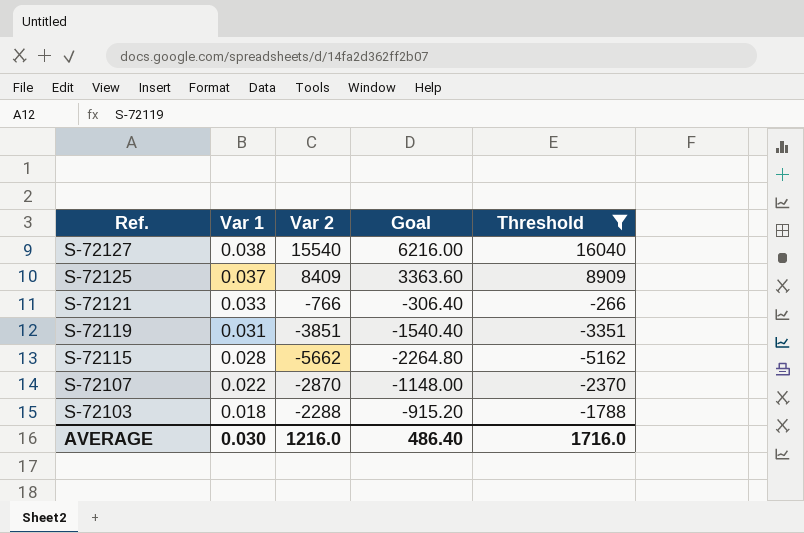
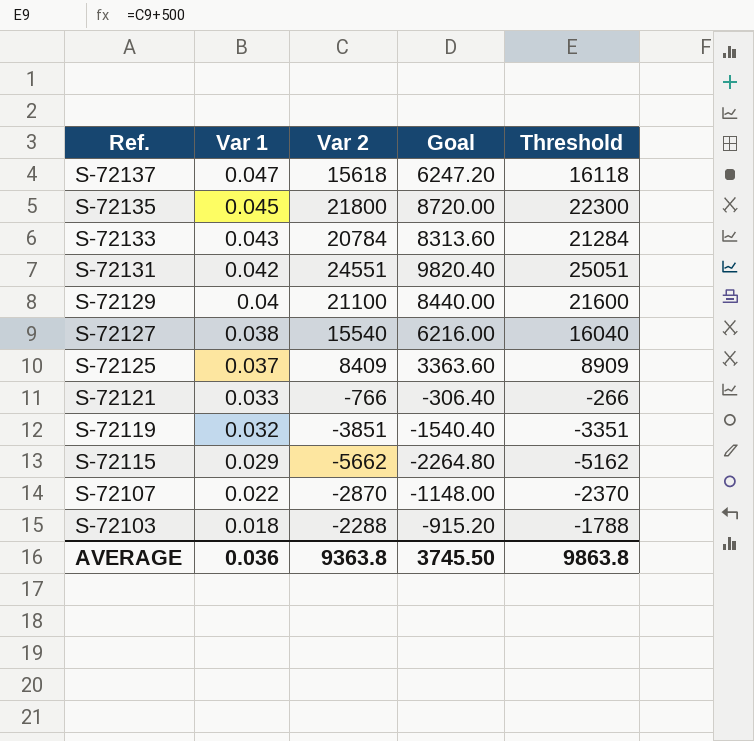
filter: Threshold <= 16040 -> none
S-72119 | Var 1: 0.031 -> 0.032
S-72115 | Var 1: 0.028 -> 0.029
AVERAGE | Var 1: 0.030 -> 0.036
AVERAGE | Var 2: 1216.0 -> 9363.8
AVERAGE | Goal: 486.40 -> 3745.50
AVERAGE | Threshold: 1716.0 -> 9863.8

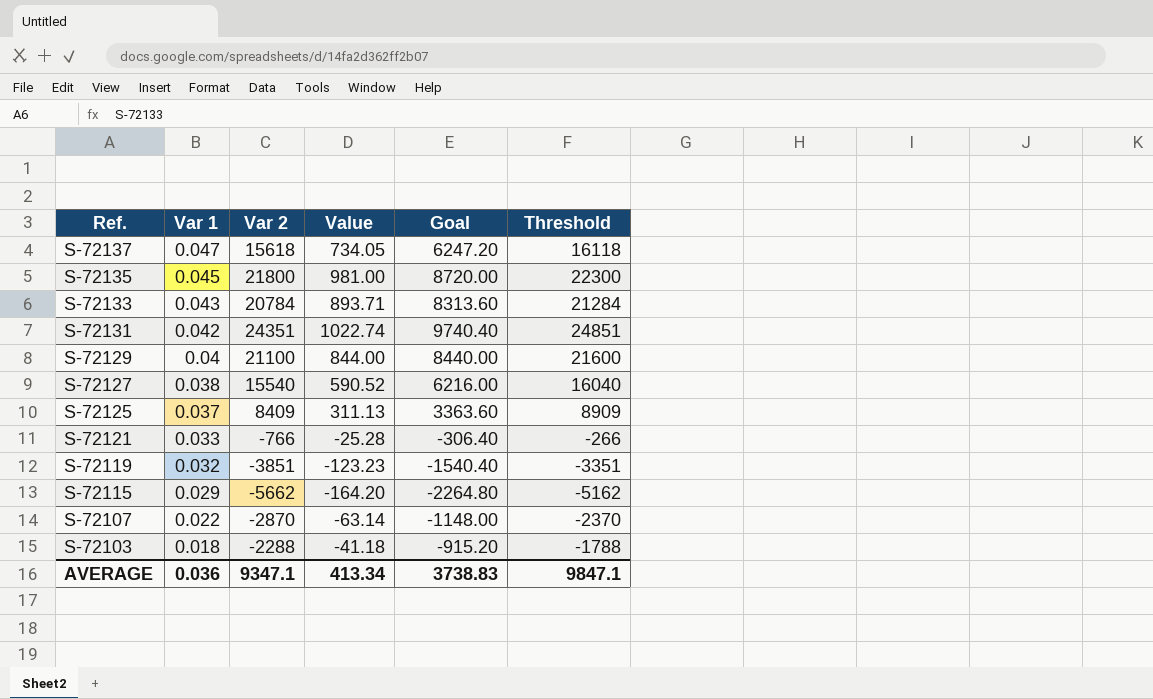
column Value | formula: none -> [Var 1] * [Var 2]
S-72131 | Var 2: 24551 -> 24351
S-72131 | Goal: 9820.40 -> 9740.40
S-72131 | Threshold: 25051 -> 24851
AVERAGE | Var 2: 9363.8 -> 9347.1
AVERAGE | Goal: 3745.50 -> 3738.83
AVERAGE | Threshold: 9863.8 -> 9847.1

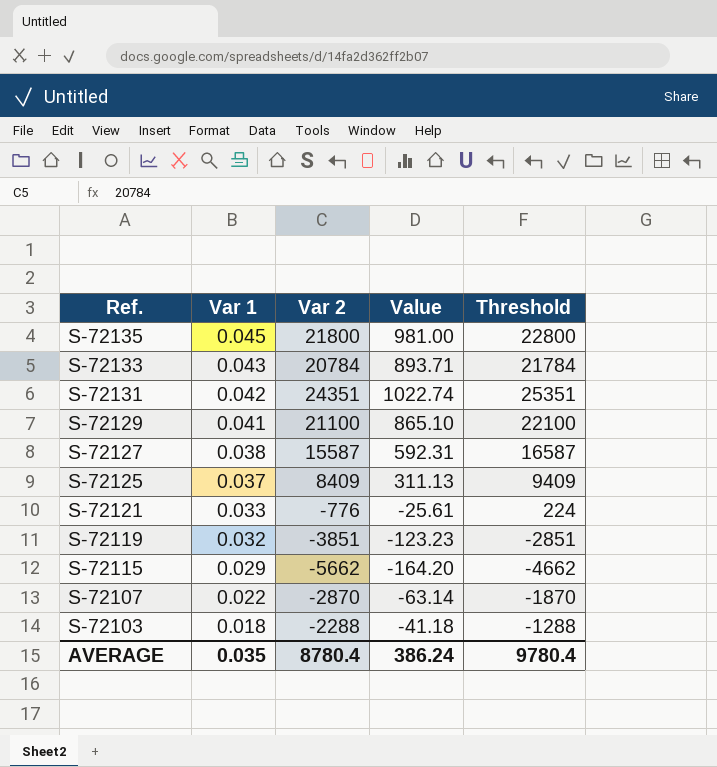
column Goal | formula: [Var 2] * 0.4 -> none
column Threshold | formula: [Var 2] + 500 -> [Var 2] + 1000
row S-72137: 0.047 | 15618 | 734.05 | 6247.20 | 16118 -> none
S-72129 | Var 1: 0.04 -> 0.041
S-72129 | Value: 844.00 -> 865.10
S-72127 | Var 2: 15540 -> 15587
S-72127 | Value: 590.52 -> 592.31
S-72121 | Var 2: -766 -> -776
S-72121 | Value: -25.28 -> -25.61
AVERAGE | Var 1: 0.036 -> 0.035
AVERAGE | Var 2: 9347.1 -> 8780.4
AVERAGE | Value: 413.34 -> 386.24
AVERAGE | Threshold: 9847.1 -> 9780.4

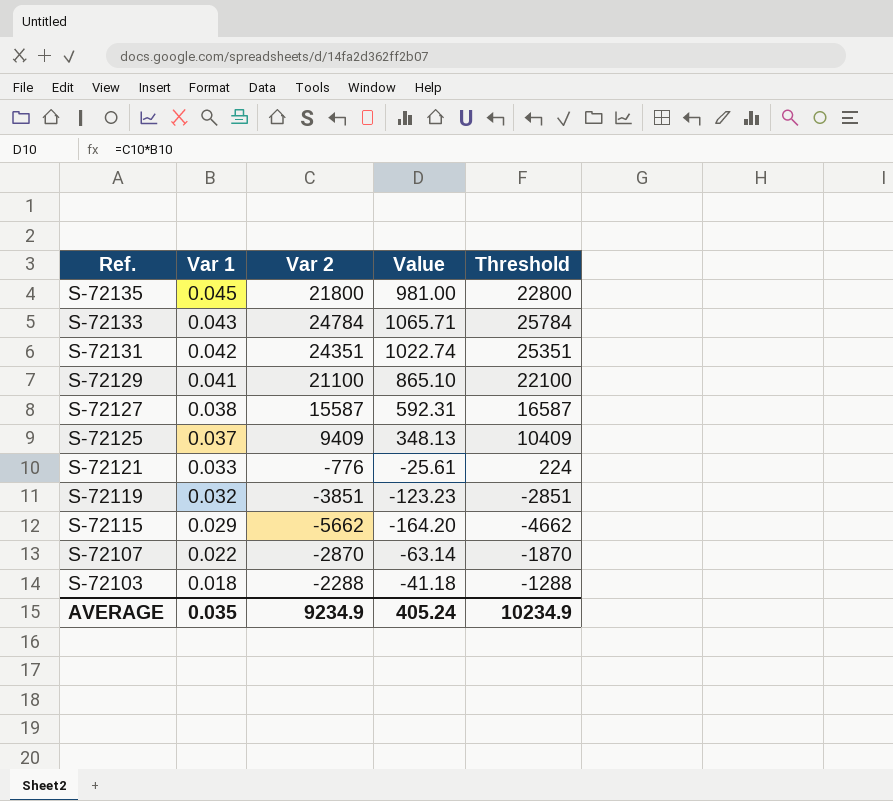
S-72133 | Var 2: 20784 -> 24784
S-72133 | Value: 893.71 -> 1065.71
S-72133 | Threshold: 21784 -> 25784
S-72125 | Var 2: 8409 -> 9409
S-72125 | Value: 311.13 -> 348.13
S-72125 | Threshold: 9409 -> 10409
AVERAGE | Var 2: 8780.4 -> 9234.9
AVERAGE | Value: 386.24 -> 405.24
AVERAGE | Threshold: 9780.4 -> 10234.9

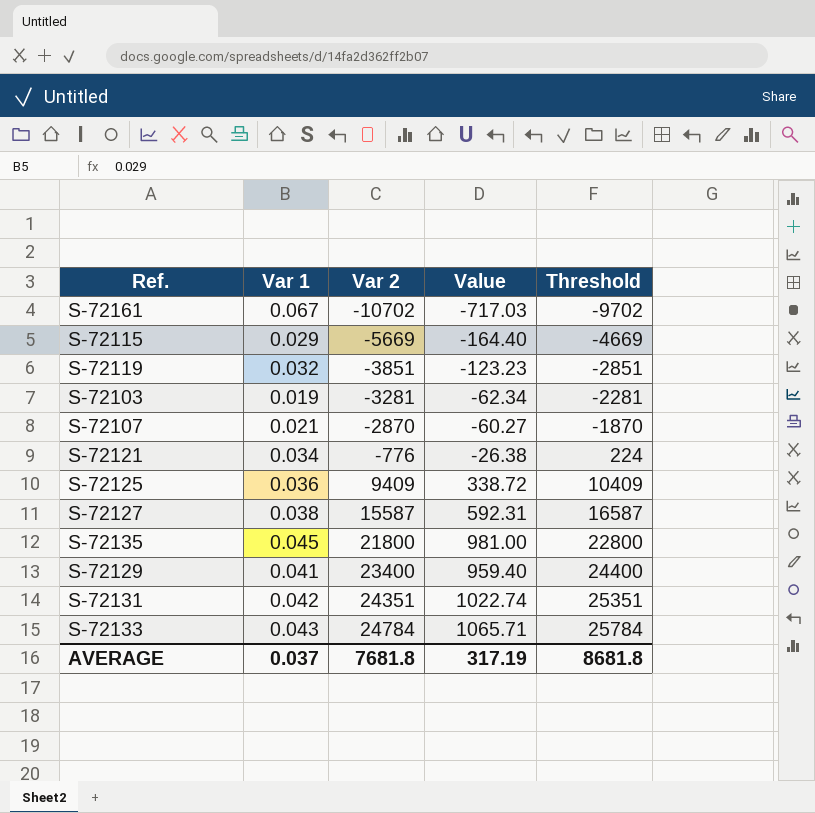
row order: Ref. descending -> Var 2 ascending
row S-72161: none -> 0.067 | -10702 | -717.03 | -9702
S-72115 | Var 2: -5662 -> -5669
S-72115 | Value: -164.20 -> -164.40
S-72115 | Threshold: -4662 -> -4669
S-72103 | Var 1: 0.018 -> 0.019
S-72103 | Var 2: -2288 -> -3281
S-72103 | Value: -41.18 -> -62.34
S-72103 | Threshold: -1288 -> -2281
S-72107 | Var 1: 0.022 -> 0.021
S-72107 | Value: -63.14 -> -60.27
S-72121 | Var 1: 0.033 -> 0.034
S-72121 | Value: -25.61 -> -26.38
S-72125 | Var 1: 0.037 -> 0.036
S-72125 | Value: 348.13 -> 338.72
S-72129 | Var 2: 21100 -> 23400
S-72129 | Value: 865.10 -> 959.40
S-72129 | Threshold: 22100 -> 24400
AVERAGE | Var 1: 0.035 -> 0.037
AVERAGE | Var 2: 9234.9 -> 7681.8
AVERAGE | Value: 405.24 -> 317.19
AVERAGE | Threshold: 10234.9 -> 8681.8

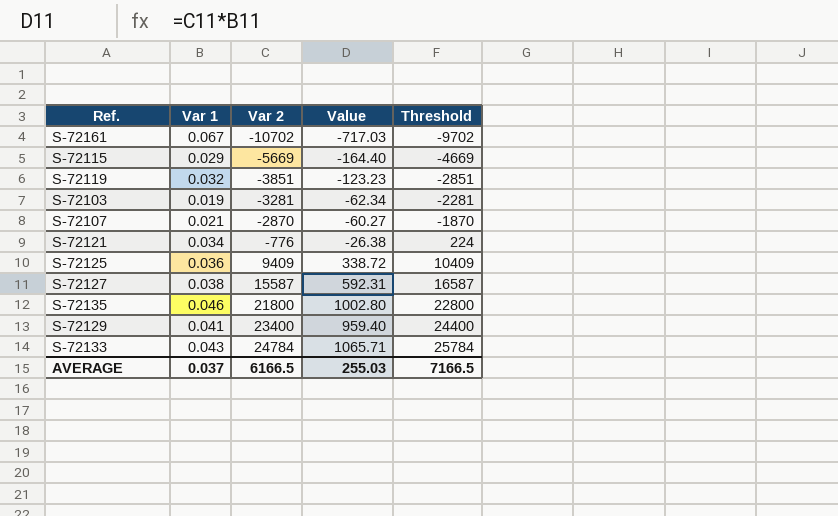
row S-72131: 0.042 | 24351 | 1022.74 | 25351 -> none
S-72135 | Var 1: 0.045 -> 0.046
S-72135 | Value: 981.00 -> 1002.80
AVERAGE | Var 2: 7681.8 -> 6166.5
AVERAGE | Value: 317.19 -> 255.03
AVERAGE | Threshold: 8681.8 -> 7166.5

